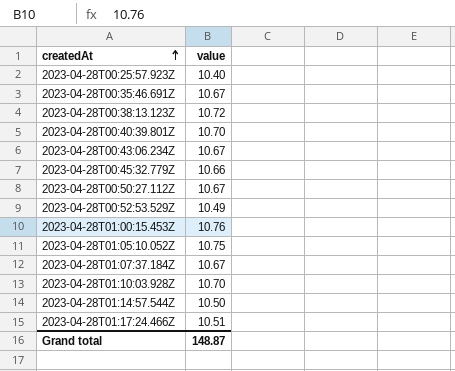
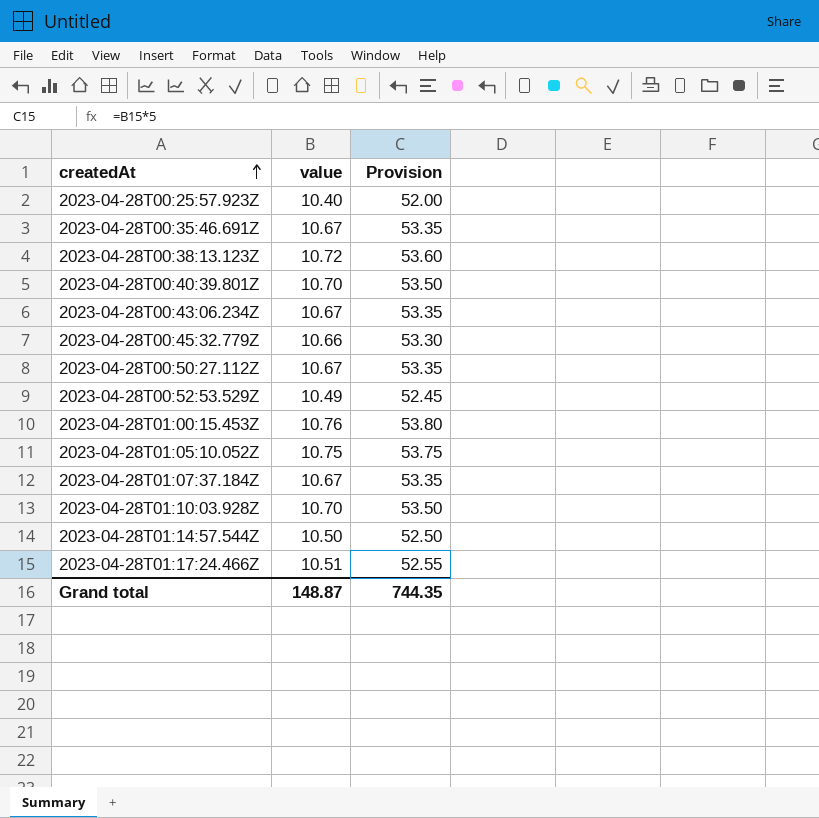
column Provision | formula: none -> [value] * 5

